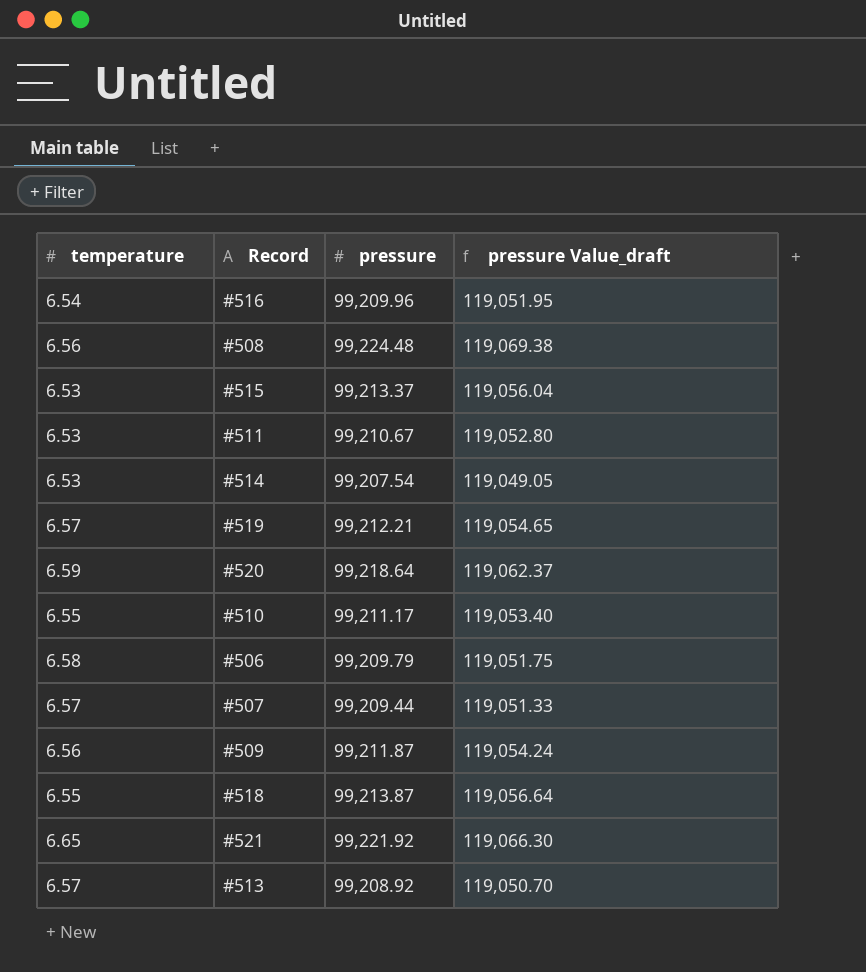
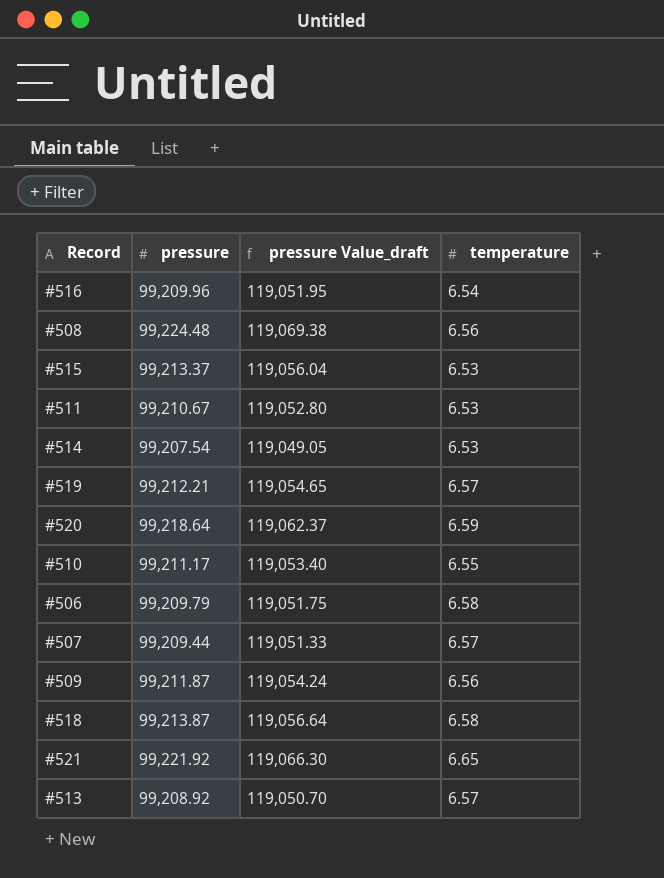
column temperature | position: 1 -> 4
#518 | temperature: 6.55 -> 6.58

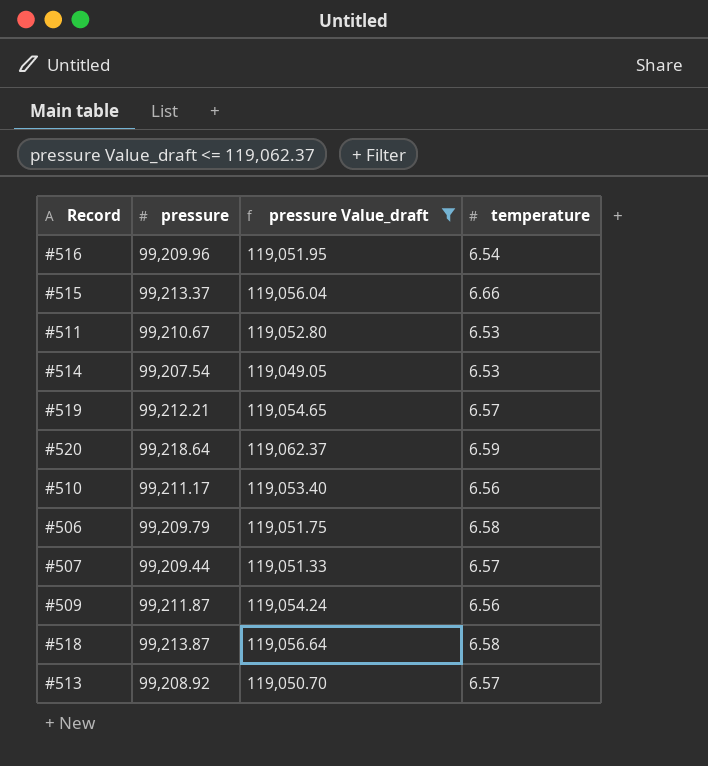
filter: none -> pressure Value_draft <= 119,062.37
#515 | temperature: 6.53 -> 6.66
#510 | temperature: 6.55 -> 6.56

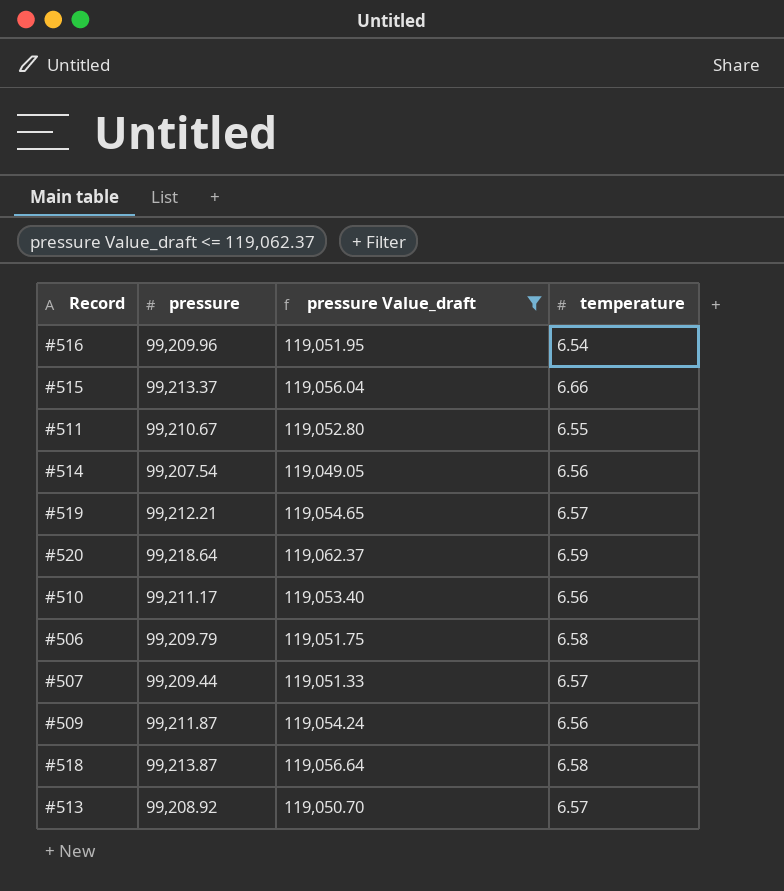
#511 | temperature: 6.53 -> 6.55
#514 | temperature: 6.53 -> 6.56

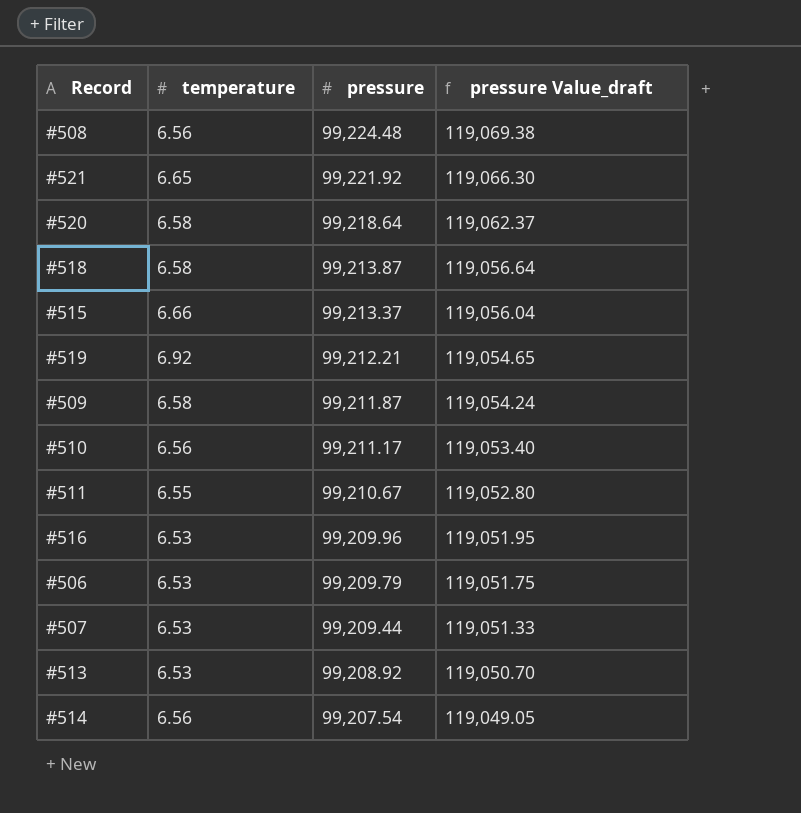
filter: pressure Value_draft <= 119,062.37 -> none
row order: none -> pressure descending
column temperature | position: 4 -> 2
#520 | temperature: 6.59 -> 6.58
#519 | temperature: 6.57 -> 6.92
#509 | temperature: 6.56 -> 6.58
#516 | temperature: 6.54 -> 6.53
#506 | temperature: 6.58 -> 6.53
#507 | temperature: 6.57 -> 6.53
#513 | temperature: 6.57 -> 6.53

